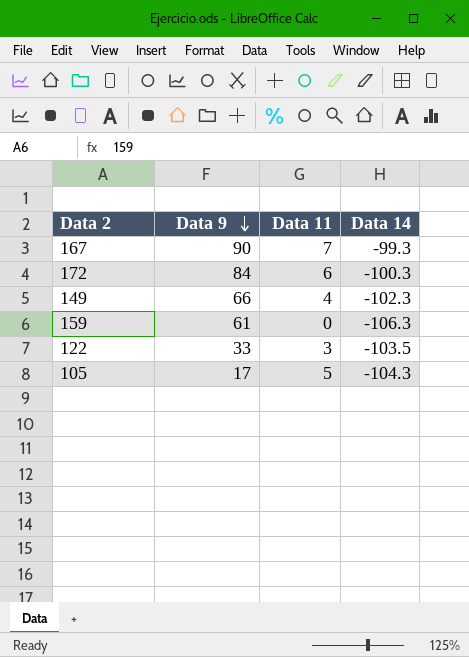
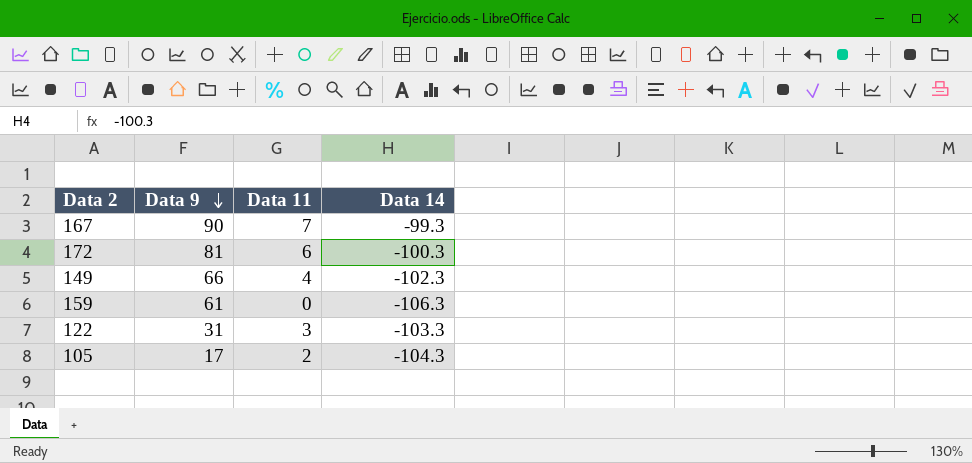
172 | Data 9: 84 -> 81
122 | Data 9: 33 -> 31
122 | Data 14: -103.5 -> -103.3
105 | Data 11: 5 -> 2

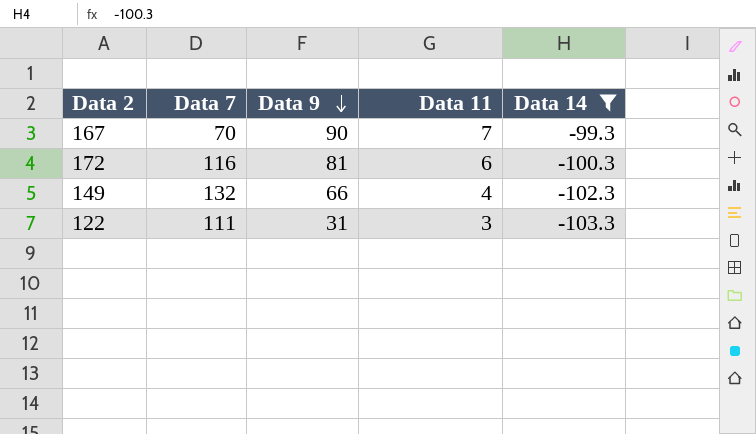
filter: none -> Data 14 >= -103.3
column Data 7 | position: none -> 2

